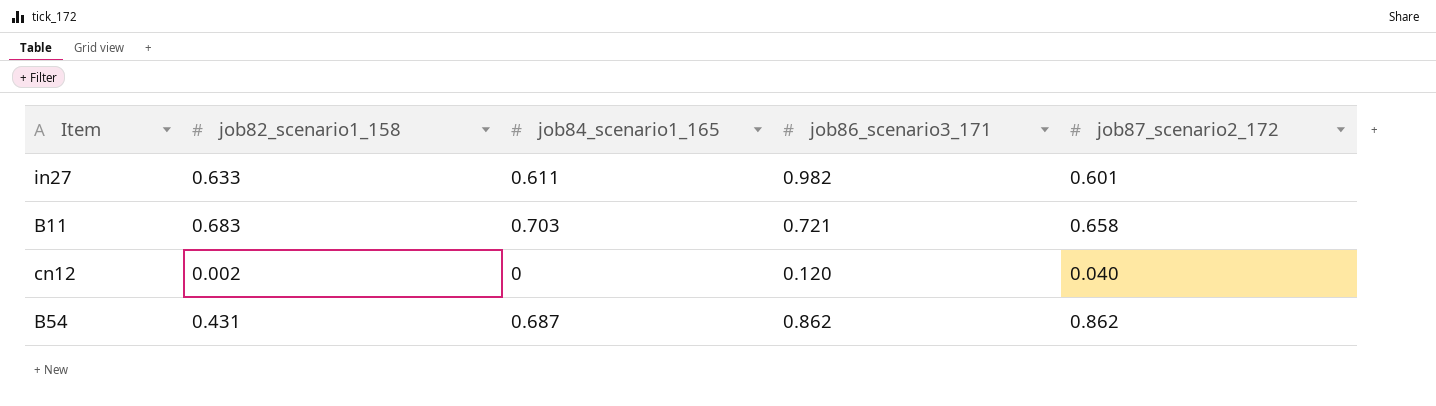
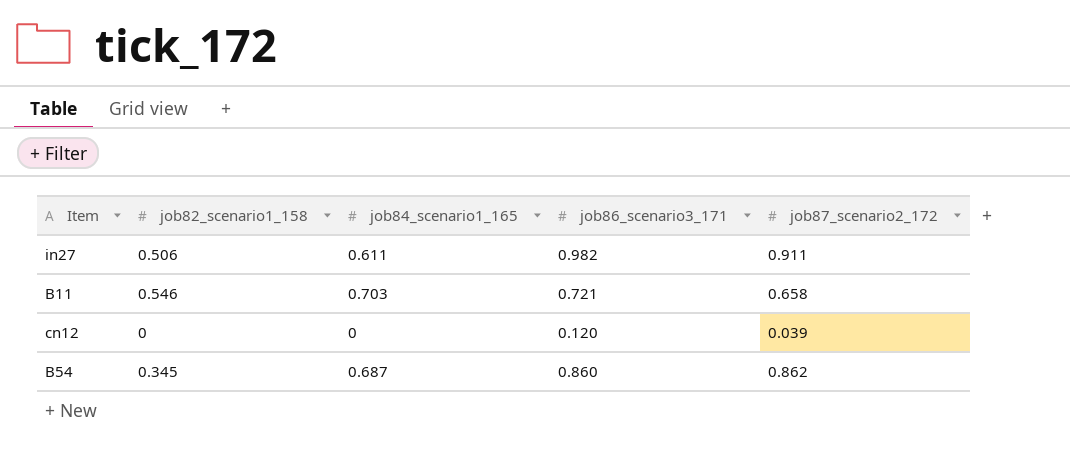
in27 | job82_scenario1_158: 0.633 -> 0.506
in27 | job87_scenario2_172: 0.601 -> 0.911
B11 | job82_scenario1_158: 0.683 -> 0.546
cn12 | job82_scenario1_158: 0.002 -> 0
cn12 | job87_scenario2_172: 0.040 -> 0.039
B54 | job82_scenario1_158: 0.431 -> 0.345
B54 | job86_scenario3_171: 0.862 -> 0.860

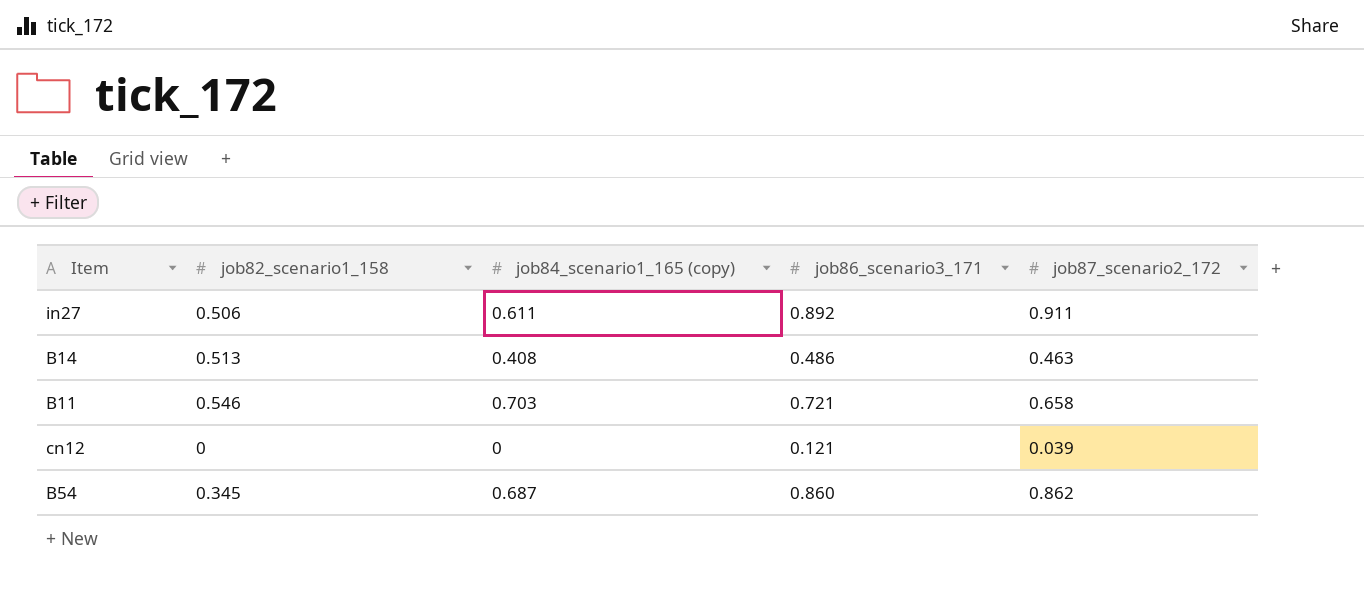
column name: job84_scenario1_165 -> job84_scenario1_165 (copy)
in27 | job86_scenario3_171: 0.982 -> 0.892
row B14: none -> 0.513 | 0.408 | 0.486 | 0.463
cn12 | job86_scenario3_171: 0.120 -> 0.121

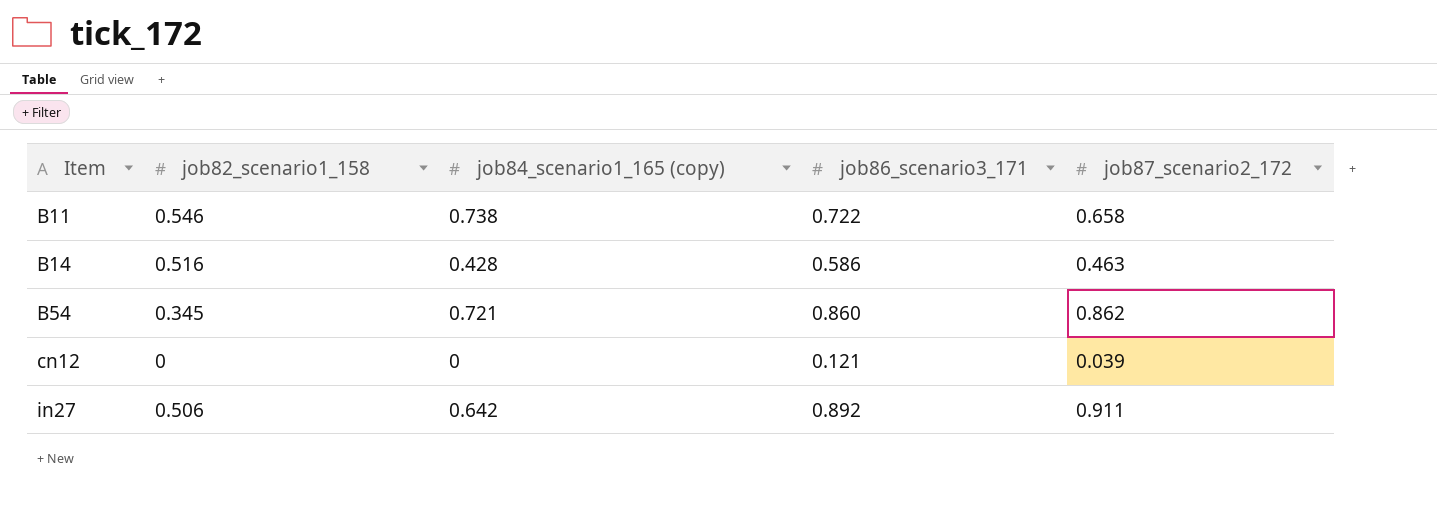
row order: none -> Item ascending
B11 | job84_scenario1_165 (copy): 0.703 -> 0.738
B11 | job86_scenario3_171: 0.721 -> 0.722
B14 | job82_scenario1_158: 0.513 -> 0.516
B14 | job84_scenario1_165 (copy): 0.408 -> 0.428
B14 | job86_scenario3_171: 0.486 -> 0.586
B54 | job84_scenario1_165 (copy): 0.687 -> 0.721
in27 | job84_scenario1_165 (copy): 0.611 -> 0.642

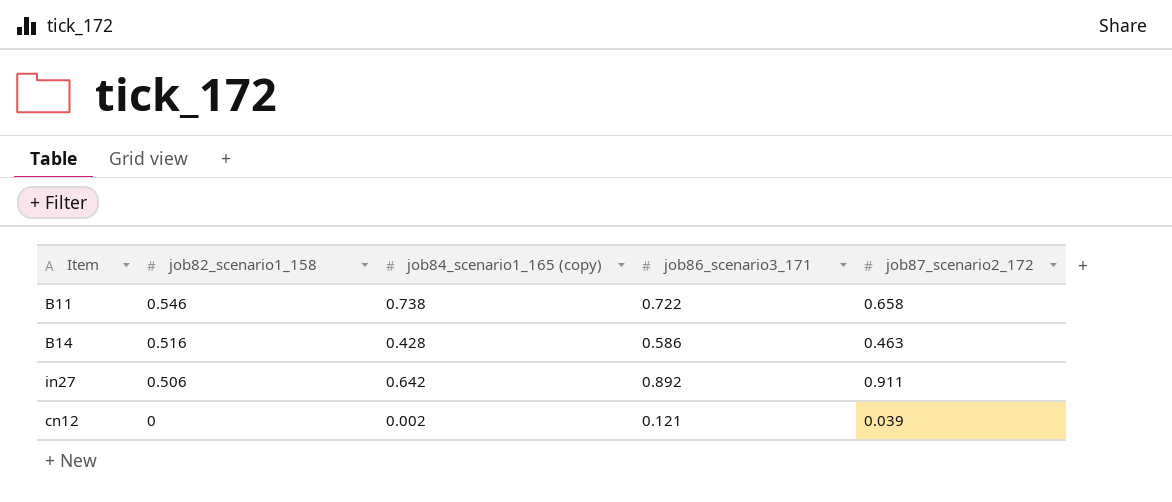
row order: Item ascending -> job82_scenario1_158 descending
row B54: 0.345 | 0.721 | 0.860 | 0.862 -> none
cn12 | job84_scenario1_165 (copy): 0 -> 0.002

